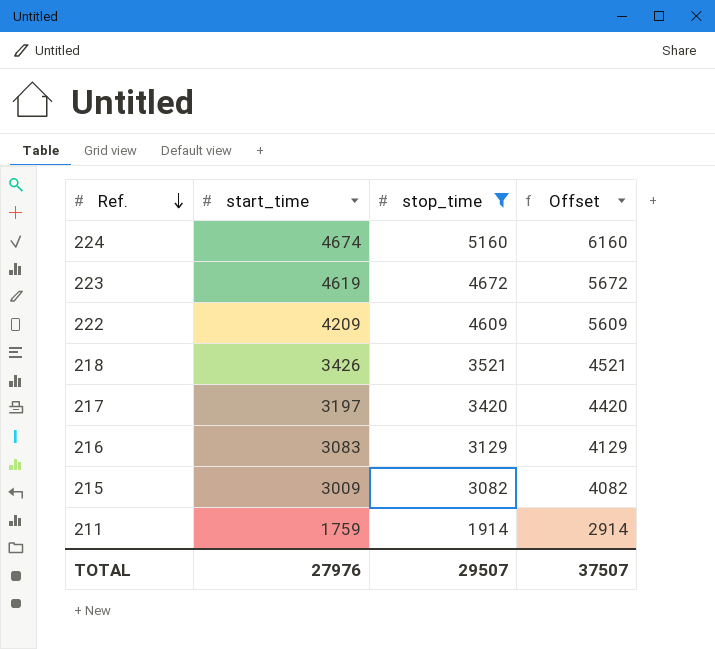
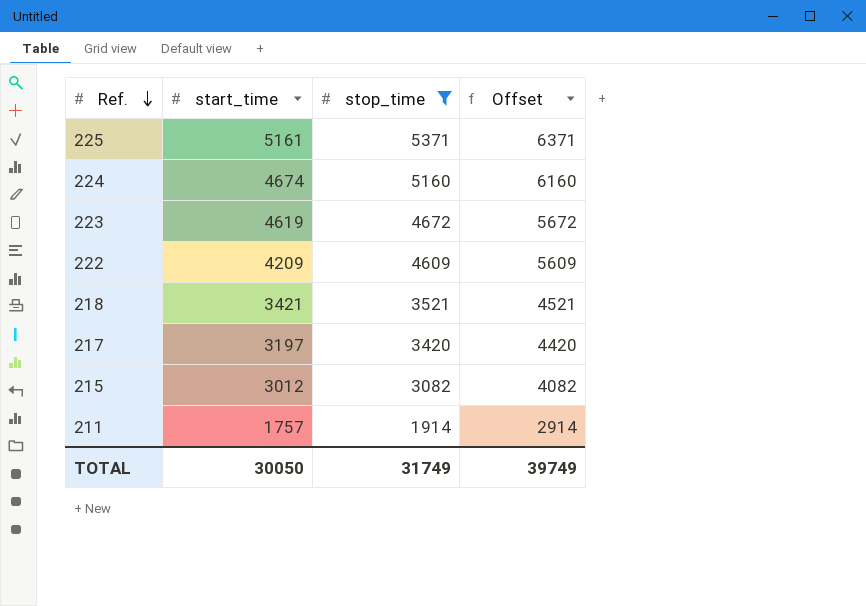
row 216: 3083 | 3129 | 4129 -> none
row 225: none -> 5161 | 5371 | 6371
218 | start_time: 3426 -> 3421
215 | start_time: 3009 -> 3012
211 | start_time: 1759 -> 1757
TOTAL | start_time: 27976 -> 30050
TOTAL | stop_time: 29507 -> 31749
TOTAL | Offset: 37507 -> 39749

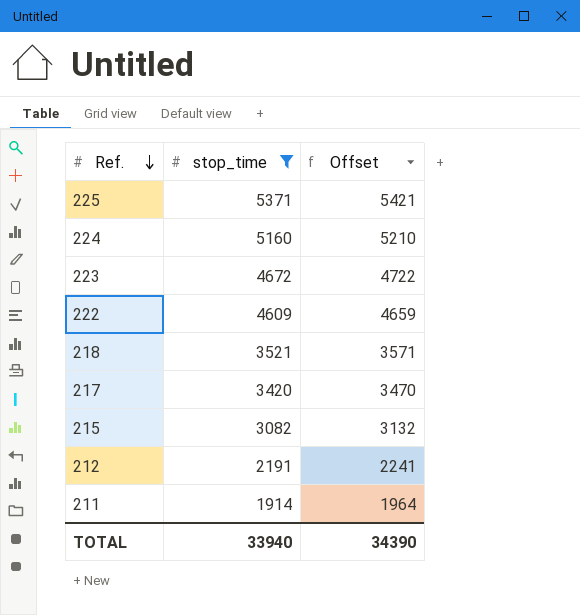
column start_time | position: 2 -> none
column Offset | formula: [stop_time] + 1000 -> [stop_time] + 50
row 212: none -> 2191 | 2241
TOTAL | stop_time: 31749 -> 33940
TOTAL | Offset: 39749 -> 34390

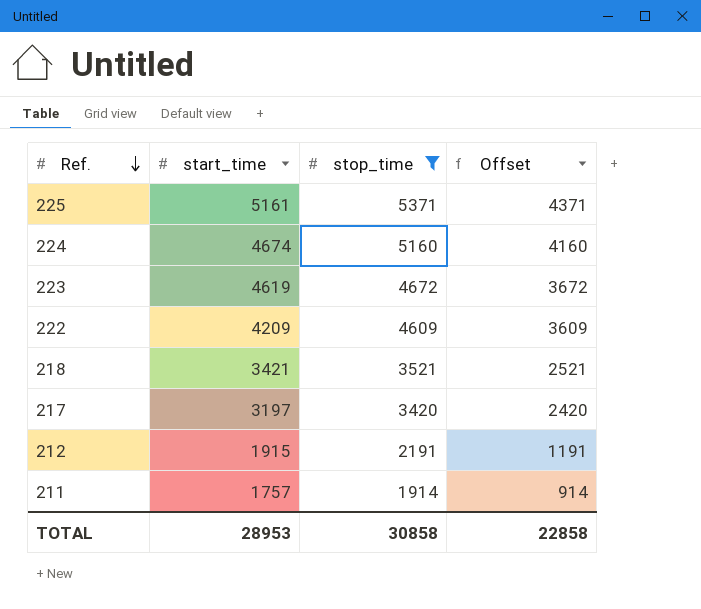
column start_time | position: none -> 2
column Offset | formula: [stop_time] + 50 -> [stop_time] - 1000
row 215: 3082 | 3132 -> none
TOTAL | stop_time: 33940 -> 30858
TOTAL | Offset: 34390 -> 22858

